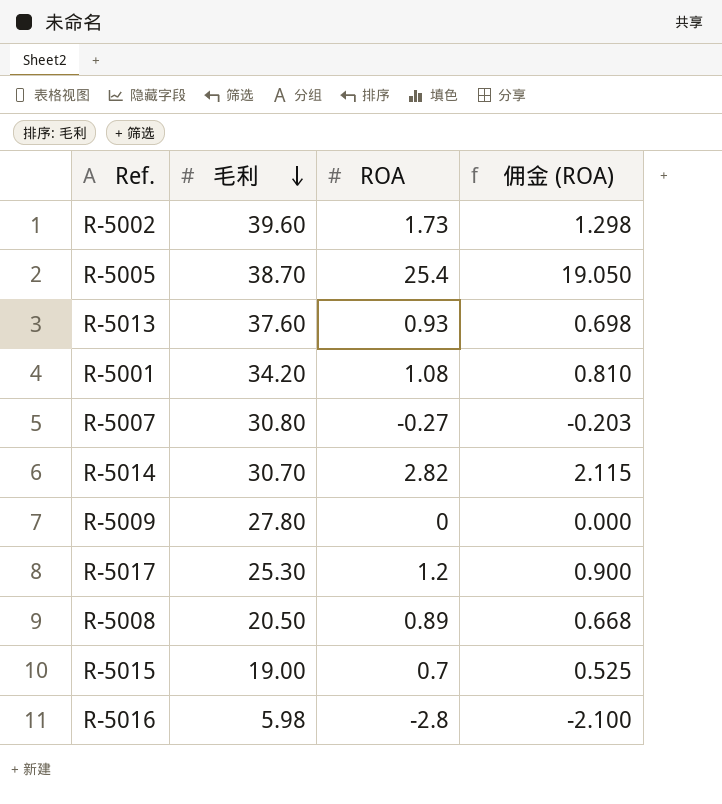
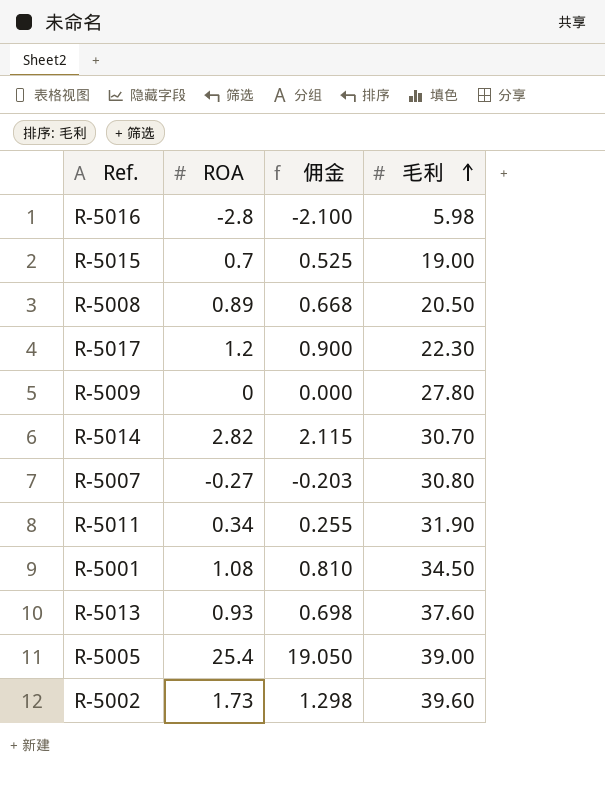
row order: 毛利 descending -> 毛利 ascending
column name: 佣金 (ROA) -> 佣金
column 毛利 | position: 2 -> 4
R-5017 | 毛利: 25.30 -> 22.30
row R-5011: none -> 0.34 | 0.255 | 31.90
R-5001 | 毛利: 34.20 -> 34.50
R-5005 | 毛利: 38.70 -> 39.00

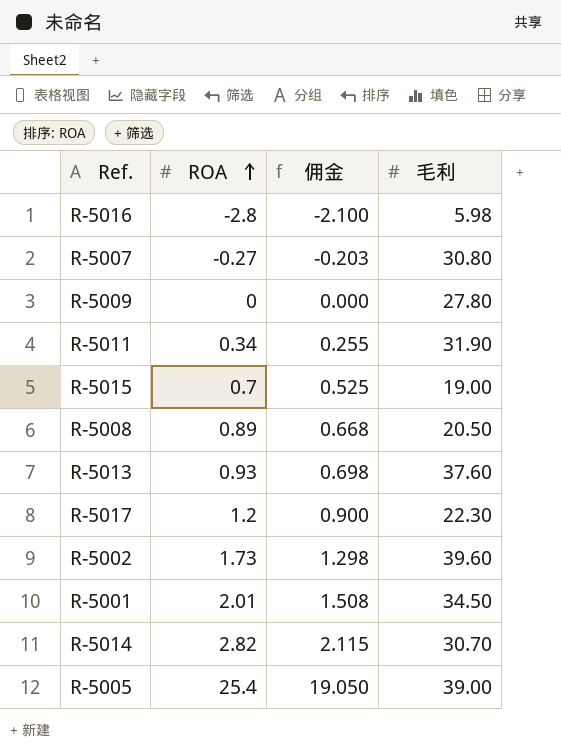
row order: 毛利 ascending -> ROA ascending
R-5001 | ROA: 1.08 -> 2.01
R-5001 | 佣金: 0.810 -> 1.508

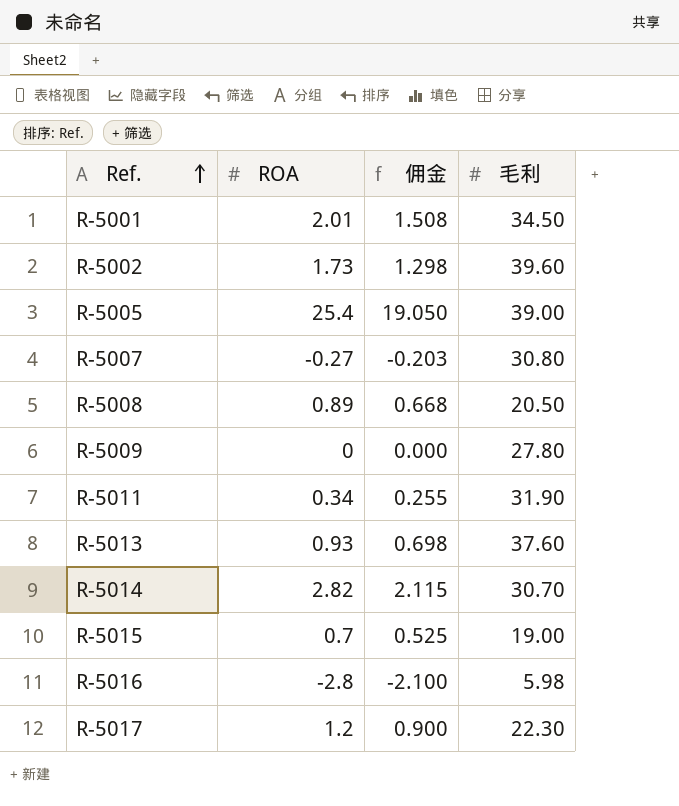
row order: ROA ascending -> Ref. ascending

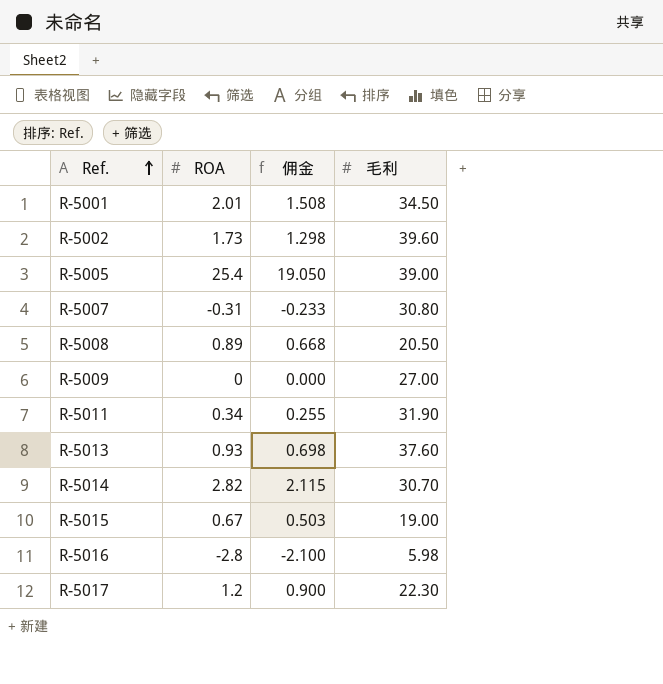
R-5007 | ROA: -0.27 -> -0.31
R-5007 | 佣金: -0.203 -> -0.233
R-5009 | 毛利: 27.80 -> 27.00
R-5015 | ROA: 0.7 -> 0.67
R-5015 | 佣金: 0.525 -> 0.503

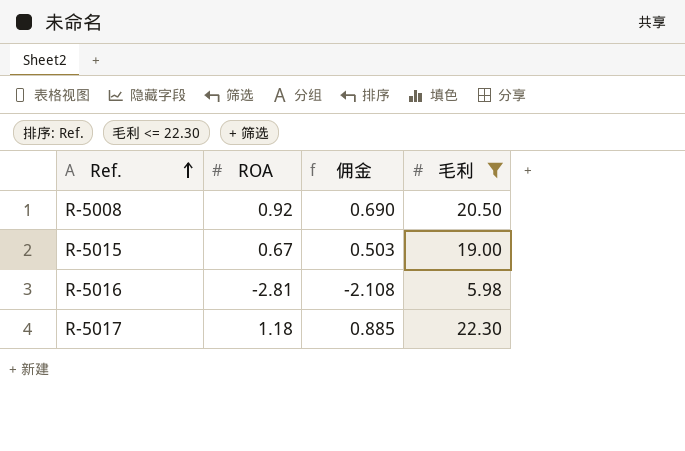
filter: none -> 毛利 <= 22.30
R-5008 | ROA: 0.89 -> 0.92
R-5008 | 佣金: 0.668 -> 0.690
R-5016 | ROA: -2.8 -> -2.81
R-5016 | 佣金: -2.100 -> -2.108
R-5017 | ROA: 1.2 -> 1.18
R-5017 | 佣金: 0.900 -> 0.885

